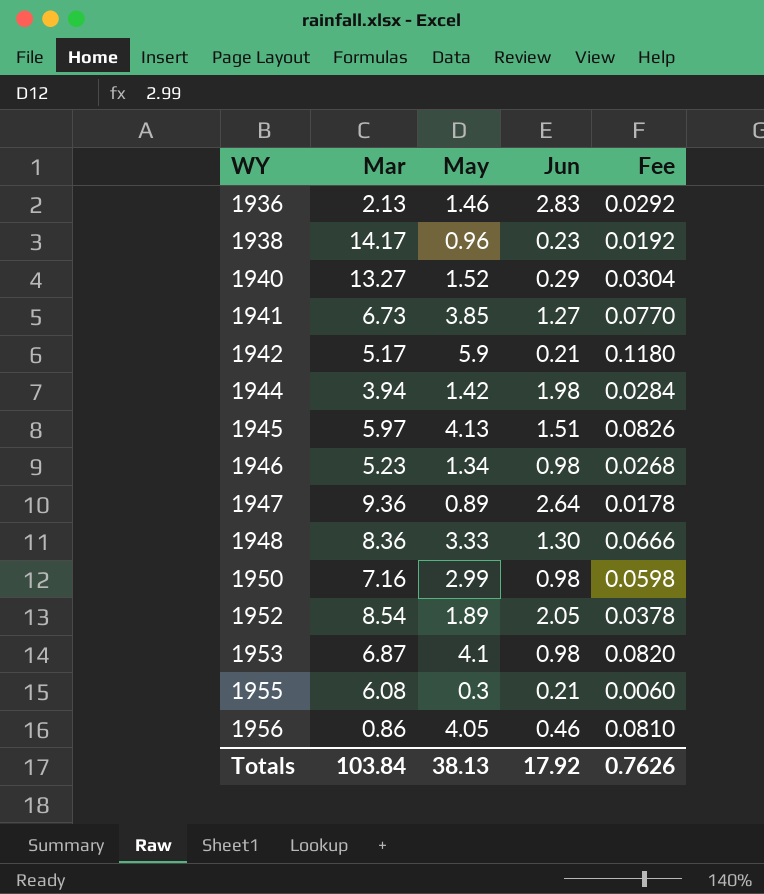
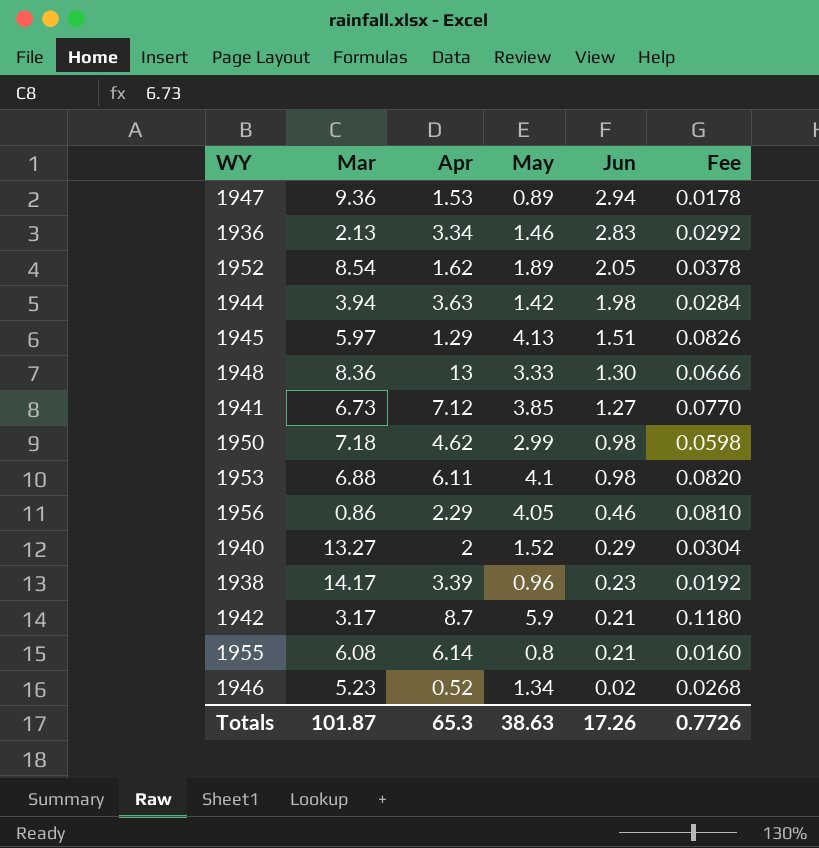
row order: WY ascending -> Jun descending
column Apr | position: none -> 3
1947 | Jun: 2.64 -> 2.94
1950 | Mar: 7.16 -> 7.18
1953 | Mar: 6.87 -> 6.88
1942 | Mar: 5.17 -> 3.17
1955 | May: 0.3 -> 0.8
1955 | Fee: 0.0060 -> 0.0160
1946 | Jun: 0.98 -> 0.02
Totals | Mar: 103.84 -> 101.87
Totals | May: 38.13 -> 38.63
Totals | Jun: 17.92 -> 17.26
Totals | Fee: 0.7626 -> 0.7726

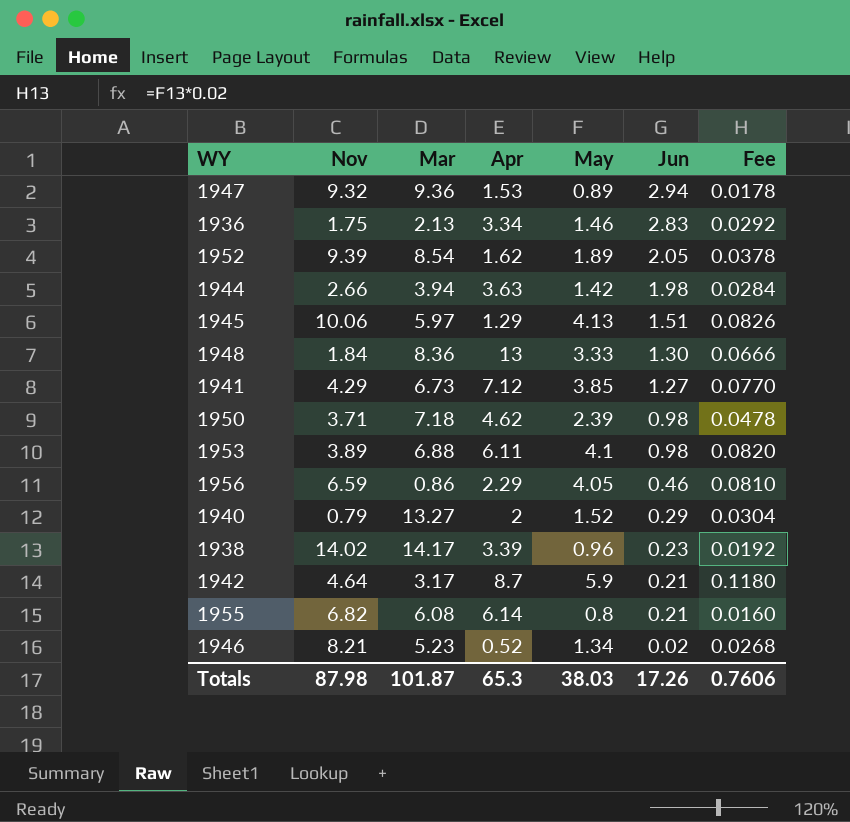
column Nov | position: none -> 2
1950 | May: 2.99 -> 2.39
1950 | Fee: 0.0598 -> 0.0478
Totals | May: 38.63 -> 38.03
Totals | Fee: 0.7726 -> 0.7606

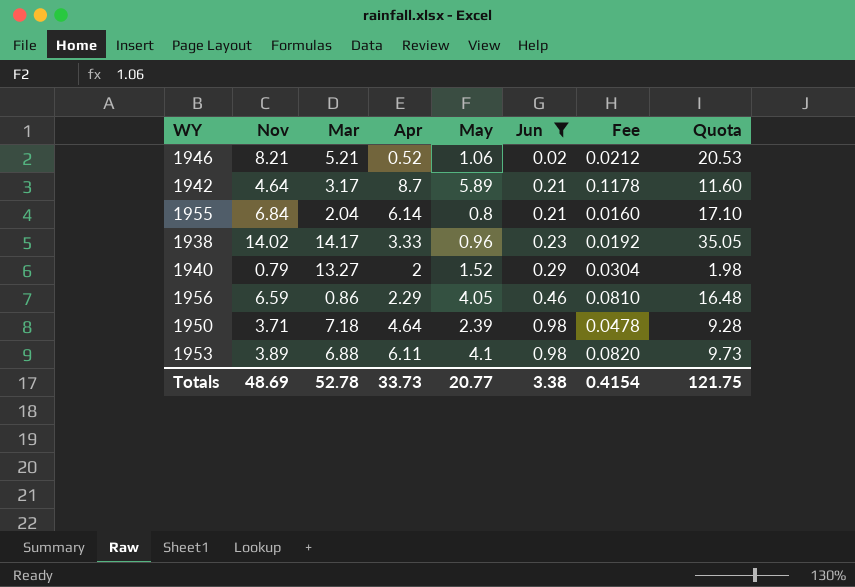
filter: none -> Jun <= 0.98
row order: Jun descending -> Jun ascending
column Quota | formula: none -> [Nov] * 2.5
1946 | Mar: 5.23 -> 5.21
1946 | May: 1.34 -> 1.06
1946 | Fee: 0.0268 -> 0.0212
1942 | May: 5.9 -> 5.89
1942 | Fee: 0.1180 -> 0.1178
1955 | Nov: 6.82 -> 6.84
1955 | Mar: 6.08 -> 2.04
1938 | Apr: 3.39 -> 3.33
1950 | Apr: 4.62 -> 4.64
Totals | Nov: 87.98 -> 48.69
Totals | Mar: 101.87 -> 52.78
Totals | Apr: 65.3 -> 33.73
Totals | May: 38.03 -> 20.77
Totals | Jun: 17.26 -> 3.38
Totals | Fee: 0.7606 -> 0.4154

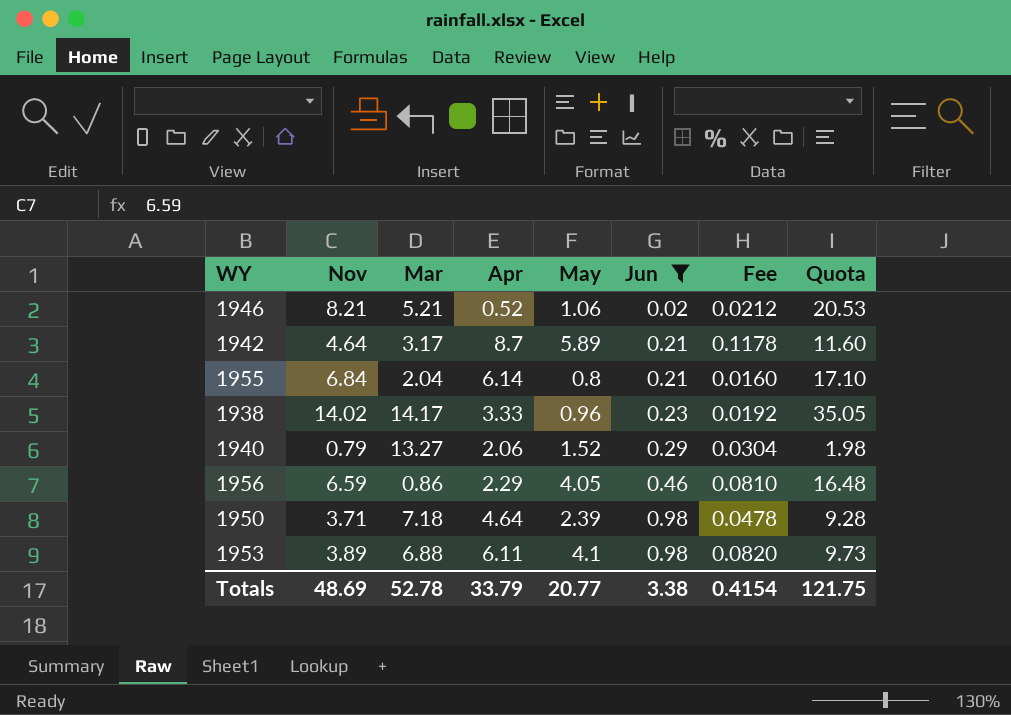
1940 | Apr: 2 -> 2.06
Totals | Apr: 33.73 -> 33.79

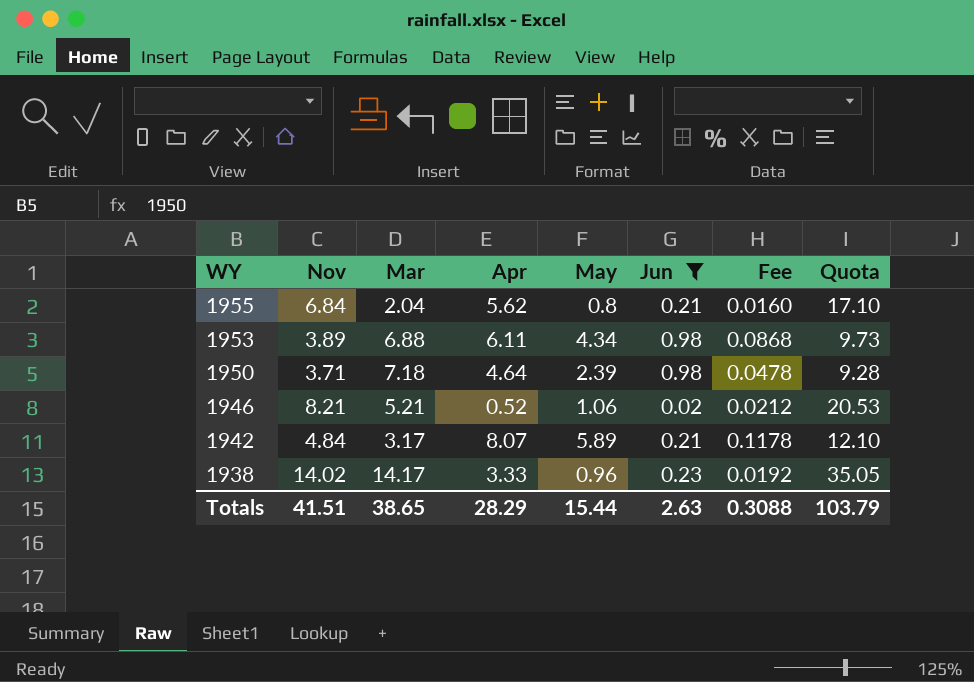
row order: Jun ascending -> WY descending
row 1940: 0.79 | 13.27 | 2.06 | 1.52 | 0.29 | 0.0304 | 1.98 -> none
row 1956: 6.59 | 0.86 | 2.29 | 4.05 | 0.46 | 0.0810 | 16.48 -> none
1955 | Apr: 6.14 -> 5.62
1953 | May: 4.1 -> 4.34
1953 | Fee: 0.0820 -> 0.0868
1942 | Nov: 4.64 -> 4.84
1942 | Apr: 8.7 -> 8.07
1942 | Quota: 11.60 -> 12.10
Totals | Nov: 48.69 -> 41.51
Totals | Mar: 52.78 -> 38.65
Totals | Apr: 33.79 -> 28.29
Totals | May: 20.77 -> 15.44
Totals | Jun: 3.38 -> 2.63
Totals | Fee: 0.4154 -> 0.3088
Totals | Quota: 121.75 -> 103.79

